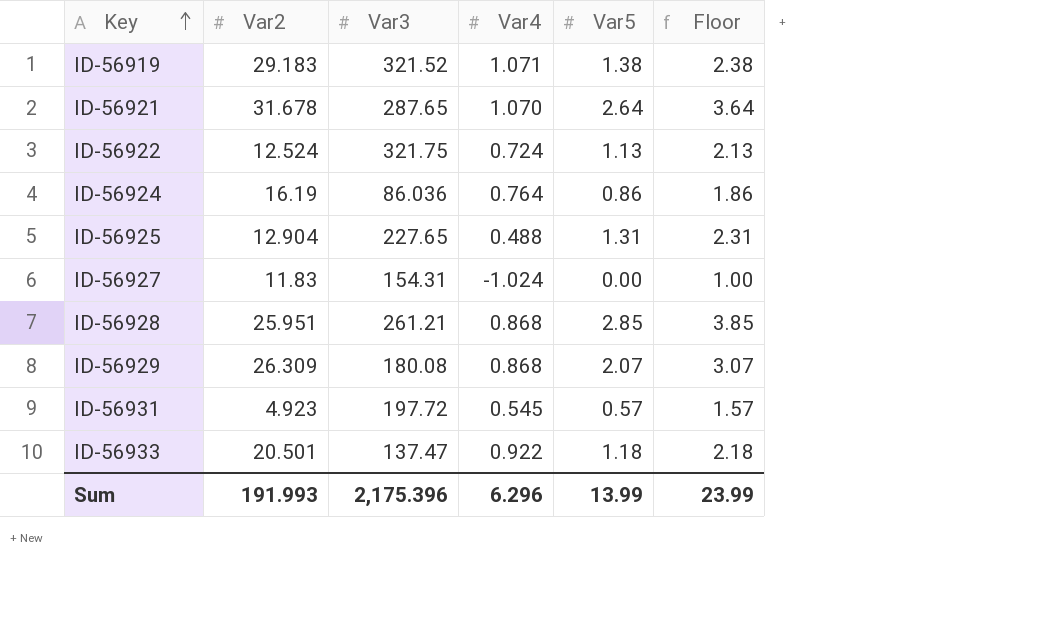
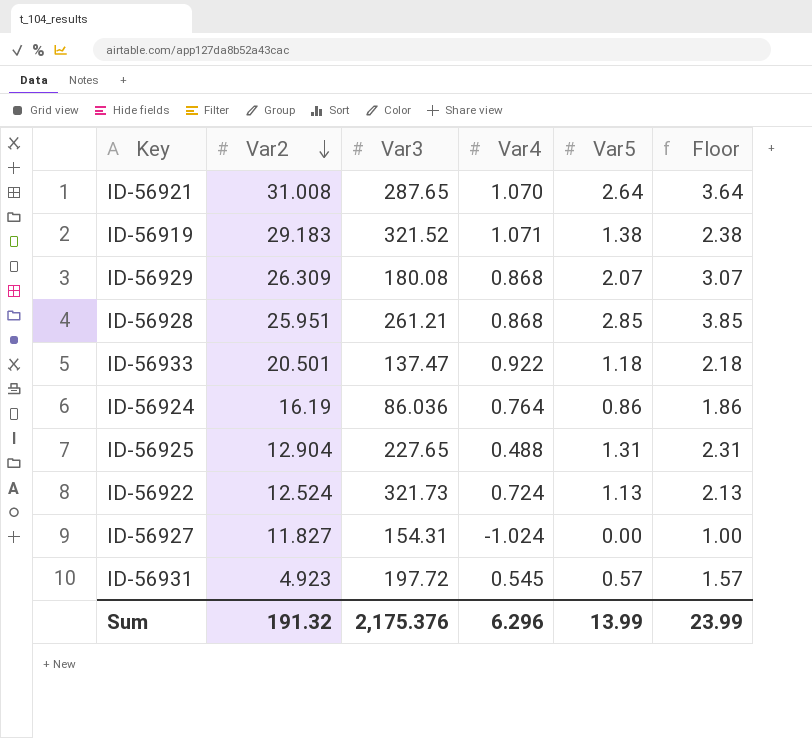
row order: Key ascending -> Var2 descending
ID-56921 | Var2: 31.678 -> 31.008
ID-56922 | Var3: 321.75 -> 321.73
ID-56927 | Var2: 11.83 -> 11.827
Sum | Var2: 191.993 -> 191.32
Sum | Var3: 2,175.396 -> 2,175.376

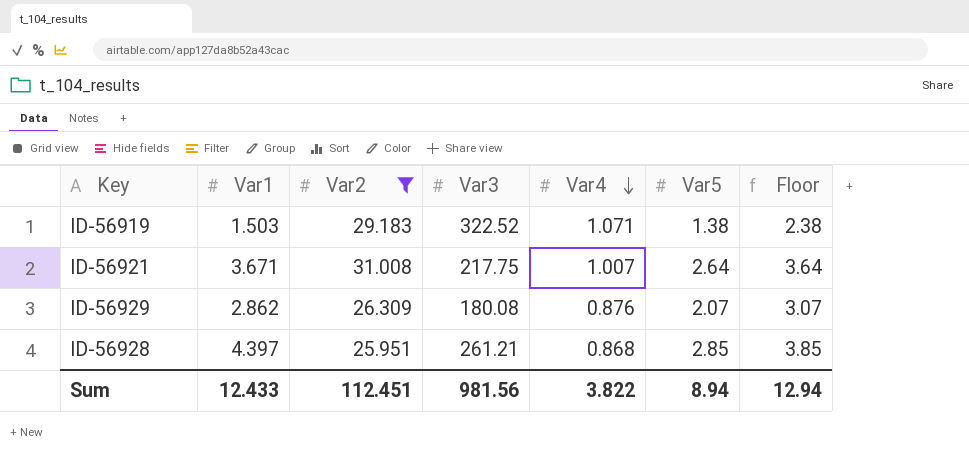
filter: none -> Var2 >= 25.951
row order: Var2 descending -> Var4 descending
column Var1 | position: none -> 2
ID-56919 | Var3: 321.52 -> 322.52
ID-56921 | Var3: 287.65 -> 217.75
ID-56921 | Var4: 1.070 -> 1.007
ID-56929 | Var4: 0.868 -> 0.876
Sum | Var2: 191.32 -> 112.451
Sum | Var3: 2,175.376 -> 981.56
Sum | Var4: 6.296 -> 3.822
Sum | Var5: 13.99 -> 8.94
Sum | Floor: 23.99 -> 12.94

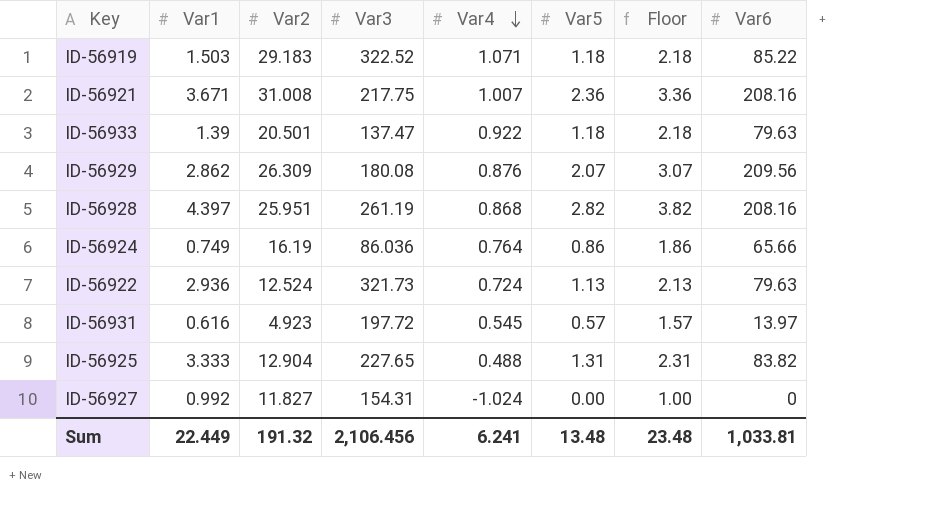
filter: Var2 >= 25.951 -> none
column Var6 | position: none -> 8
ID-56919 | Var5: 1.38 -> 1.18
ID-56919 | Floor: 2.38 -> 2.18
ID-56921 | Var5: 2.64 -> 2.36
ID-56921 | Floor: 3.64 -> 3.36
ID-56928 | Var3: 261.21 -> 261.19
ID-56928 | Var5: 2.85 -> 2.82
ID-56928 | Floor: 3.85 -> 3.82
Sum | Var1: 12.433 -> 22.449
Sum | Var2: 112.451 -> 191.32
Sum | Var3: 981.56 -> 2,106.456
Sum | Var4: 3.822 -> 6.241
Sum | Var5: 8.94 -> 13.48
Sum | Floor: 12.94 -> 23.48

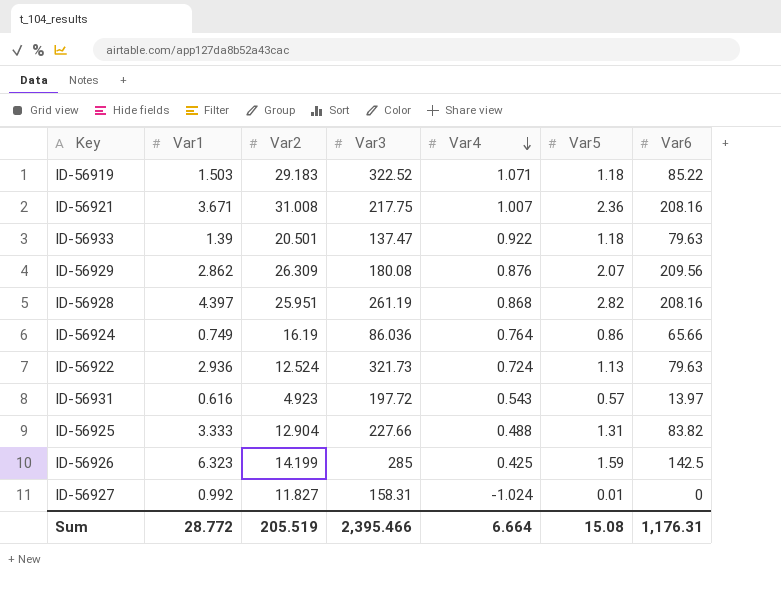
column Floor | formula: [Var5] + 1 -> none
ID-56931 | Var4: 0.545 -> 0.543
ID-56925 | Var3: 227.65 -> 227.66
row ID-56926: none -> 6.323 | 14.199 | 285 | 0.425 | 1.59 | 142.5
ID-56927 | Var3: 154.31 -> 158.31
ID-56927 | Var5: 0.00 -> 0.01
Sum | Var1: 22.449 -> 28.772
Sum | Var2: 191.32 -> 205.519
Sum | Var3: 2,106.456 -> 2,395.466
Sum | Var4: 6.241 -> 6.664
Sum | Var5: 13.48 -> 15.08
Sum | Var6: 1,033.81 -> 1,176.31

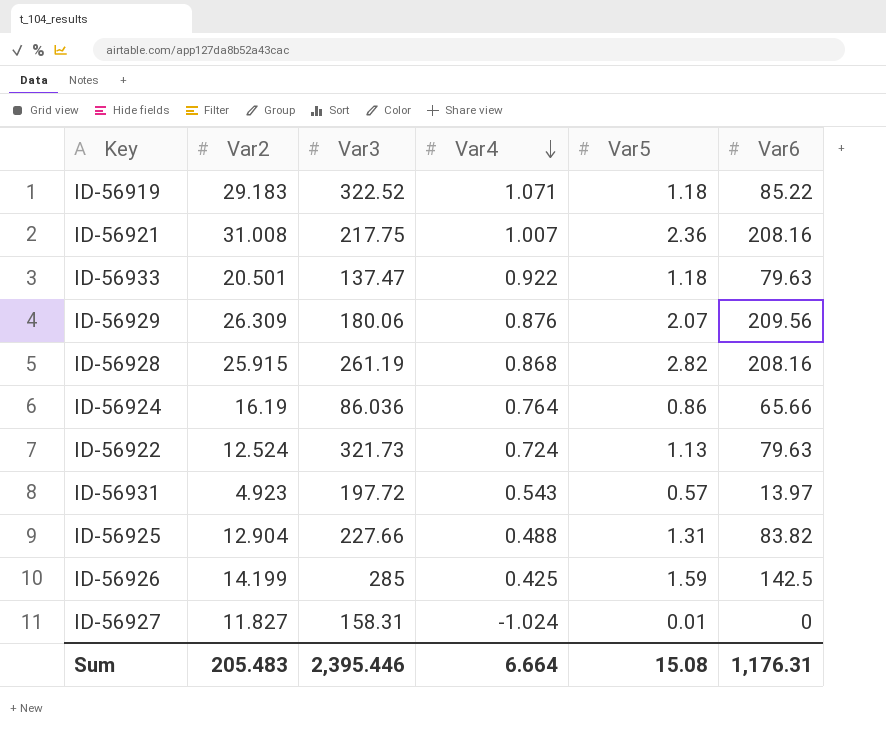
column Var1 | position: 2 -> none
ID-56929 | Var3: 180.08 -> 180.06
ID-56928 | Var2: 25.951 -> 25.915
Sum | Var2: 205.519 -> 205.483
Sum | Var3: 2,395.466 -> 2,395.446

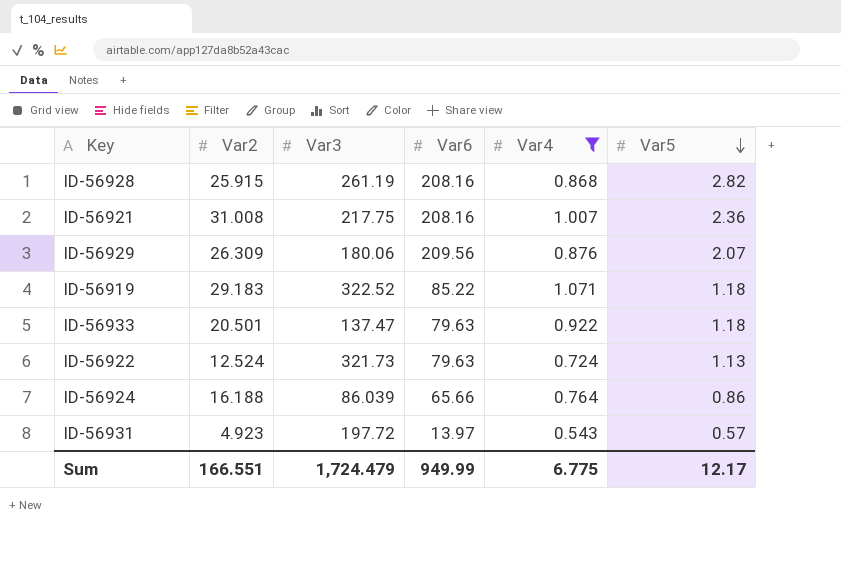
filter: none -> Var4 >= 0.543
row order: Var4 descending -> Var5 descending
column Var6 | position: 6 -> 4
ID-56924 | Var2: 16.19 -> 16.188
ID-56924 | Var3: 86.036 -> 86.039
Sum | Var2: 205.483 -> 166.551
Sum | Var3: 2,395.446 -> 1,724.479
Sum | Var6: 1,176.31 -> 949.99
Sum | Var4: 6.664 -> 6.775
Sum | Var5: 15.08 -> 12.17

